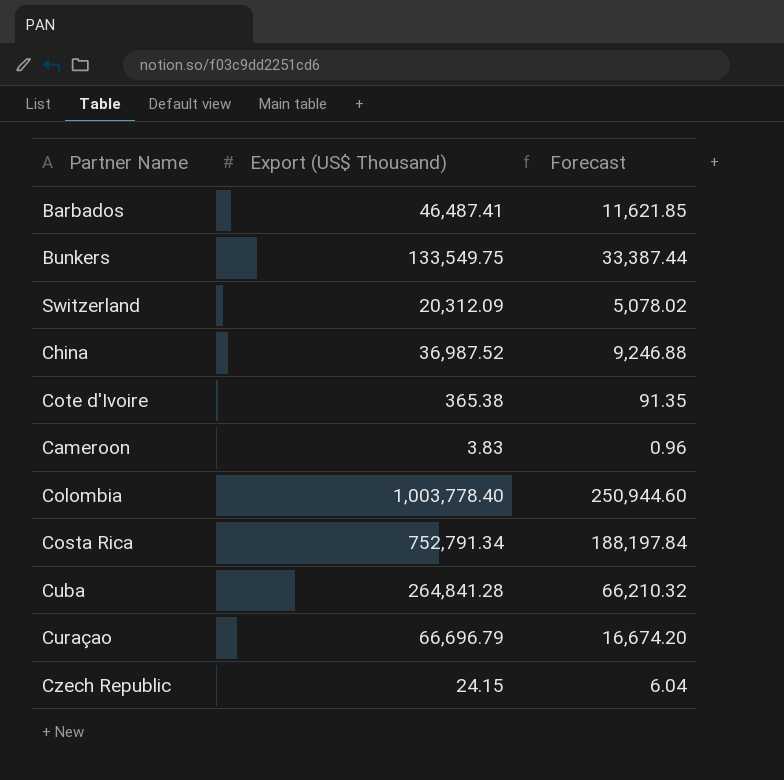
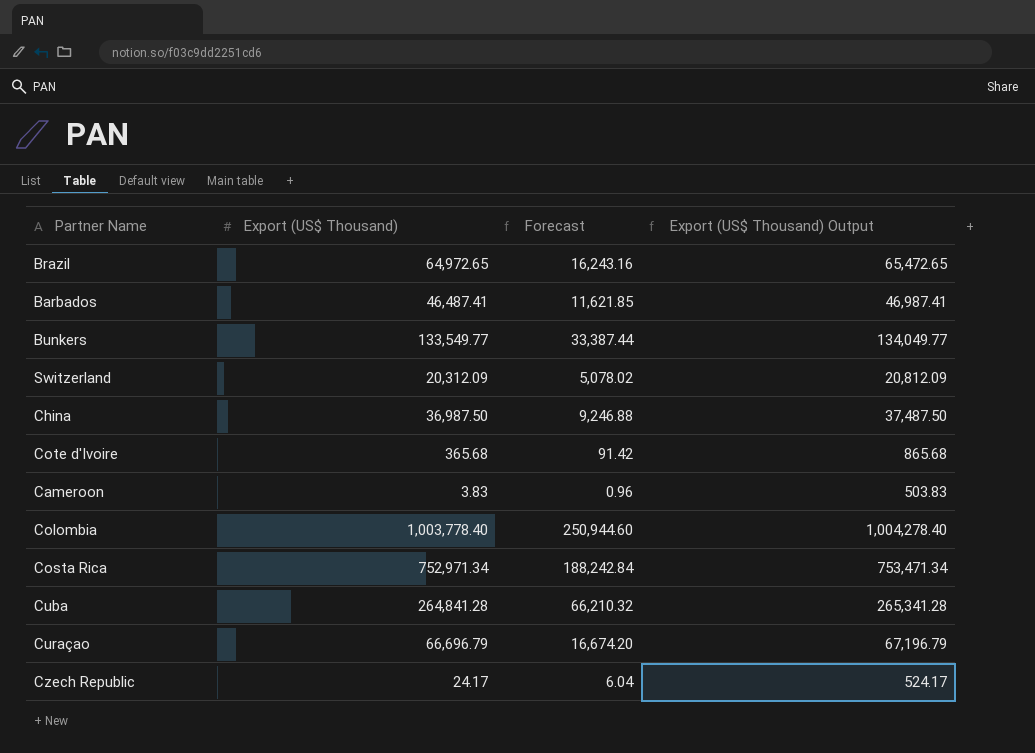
column Export (US$ Thousand) Output | formula: none -> [Export (US$ Thousand)] + 500
row Brazil: none -> 64,972.65 | 16,243.16 | 65,472.65
Bunkers | Export (US$ Thousand): 133,549.75 -> 133,549.77
China | Export (US$ Thousand): 36,987.52 -> 36,987.50
Cote d'Ivoire | Export (US$ Thousand): 365.38 -> 365.68
Cote d'Ivoire | Forecast: 91.35 -> 91.42
Costa Rica | Export (US$ Thousand): 752,791.34 -> 752,971.34
Costa Rica | Forecast: 188,197.84 -> 188,242.84
Czech Republic | Export (US$ Thousand): 24.15 -> 24.17

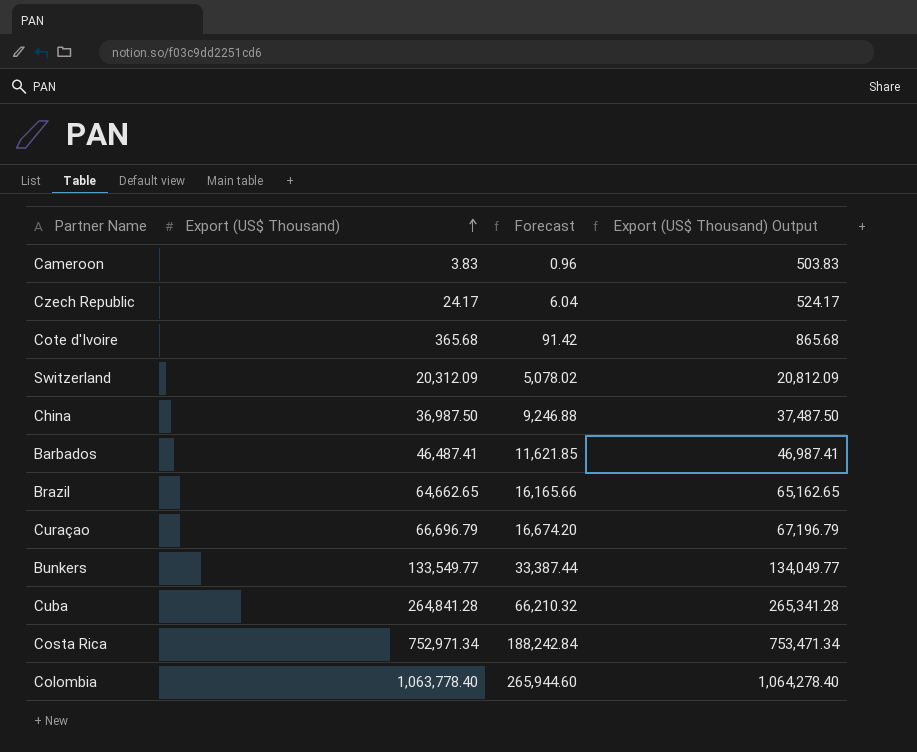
row order: none -> Export (US$ Thousand) ascending
Brazil | Export (US$ Thousand): 64,972.65 -> 64,662.65
Brazil | Forecast: 16,243.16 -> 16,165.66
Brazil | Export (US$ Thousand) Output: 65,472.65 -> 65,162.65
Colombia | Export (US$ Thousand): 1,003,778.40 -> 1,063,778.40
Colombia | Forecast: 250,944.60 -> 265,944.60
Colombia | Export (US$ Thousand) Output: 1,004,278.40 -> 1,064,278.40

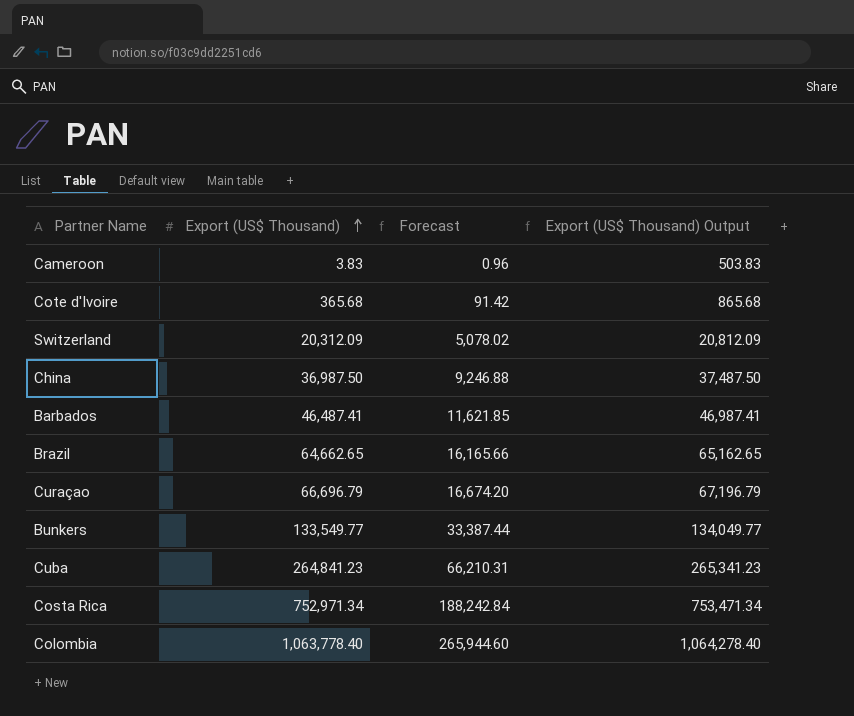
row Czech Republic: 24.17 | 6.04 | 524.17 -> none
Cuba | Export (US$ Thousand): 264,841.28 -> 264,841.23
Cuba | Forecast: 66,210.32 -> 66,210.31
Cuba | Export (US$ Thousand) Output: 265,341.28 -> 265,341.23

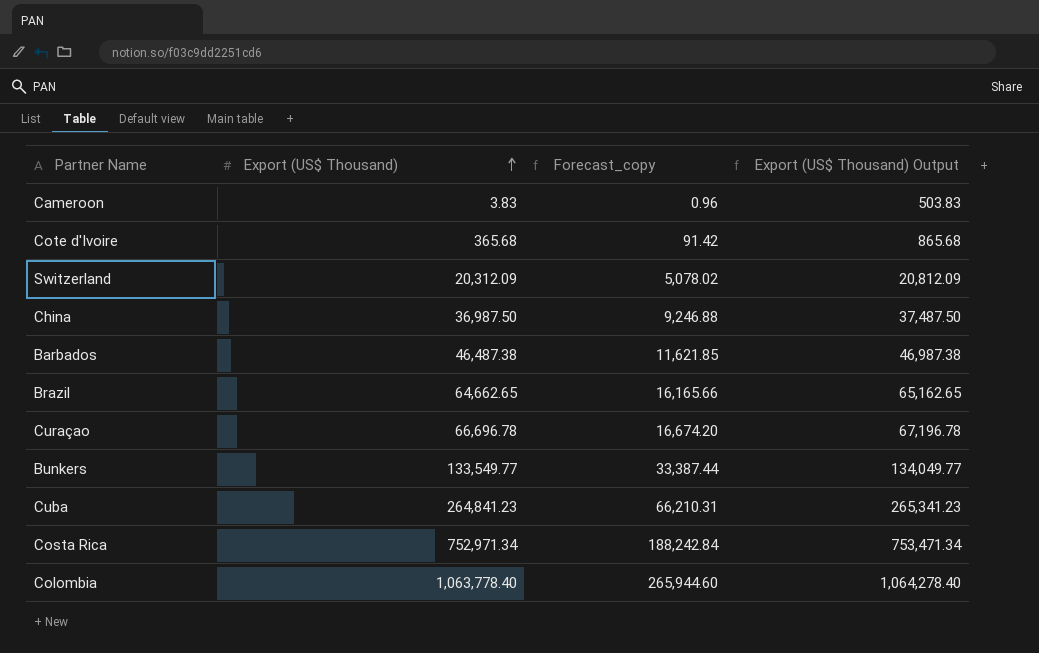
column name: Forecast -> Forecast_copy
Barbados | Export (US$ Thousand): 46,487.41 -> 46,487.38
Barbados | Export (US$ Thousand) Output: 46,987.41 -> 46,987.38
Curaçao | Export (US$ Thousand): 66,696.79 -> 66,696.78
Curaçao | Export (US$ Thousand) Output: 67,196.79 -> 67,196.78

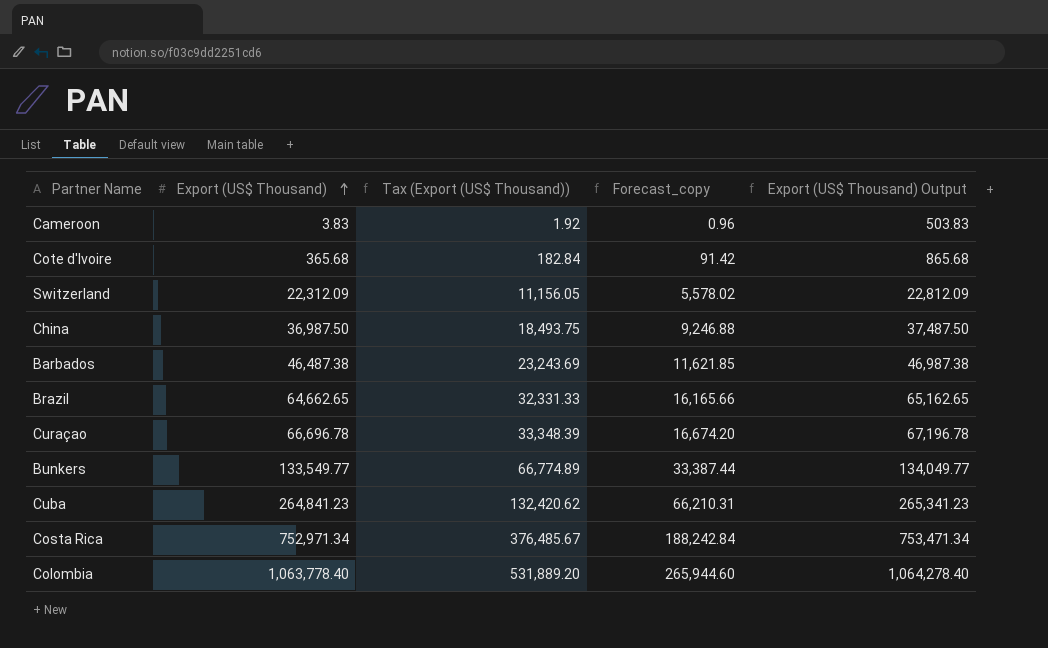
column Tax (Export (US$ Thousand)) | formula: none -> [Export (US$ Thousand)] * 0.5
Switzerland | Export (US$ Thousand): 20,312.09 -> 22,312.09
Switzerland | Forecast_copy: 5,078.02 -> 5,578.02
Switzerland | Export (US$ Thousand) Output: 20,812.09 -> 22,812.09

